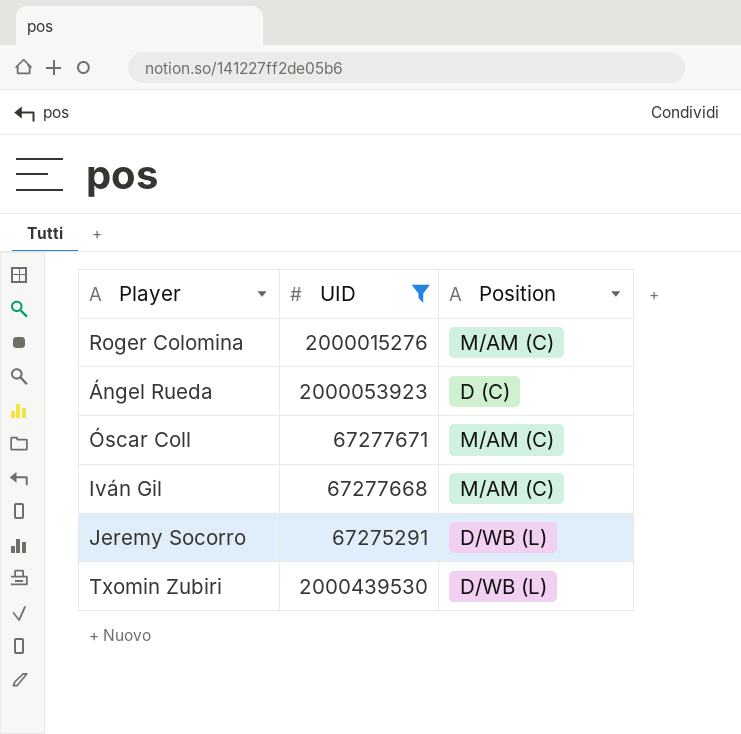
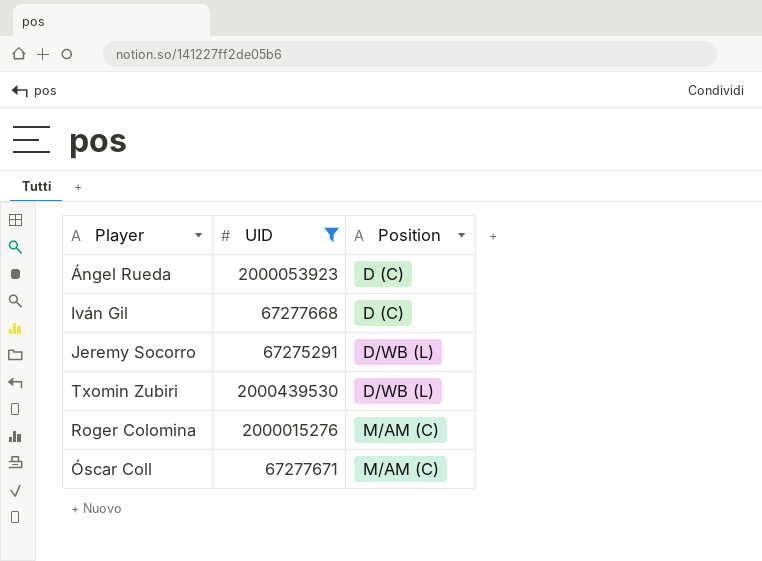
row order: none -> Position ascending
Iván Gil | Position: M/AM (C) -> D (C)

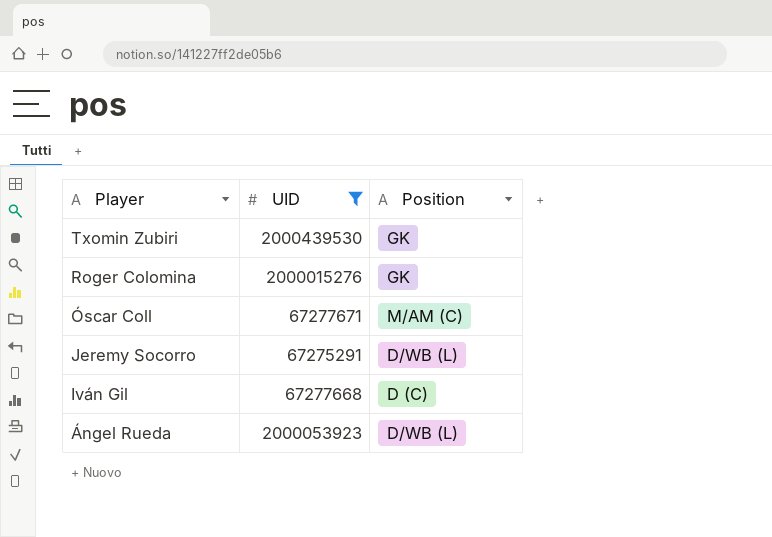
row order: Position ascending -> Player descending
Txomin Zubiri | Position: D/WB (L) -> GK
Roger Colomina | Position: M/AM (C) -> GK
Ángel Rueda | Position: D (C) -> D/WB (L)

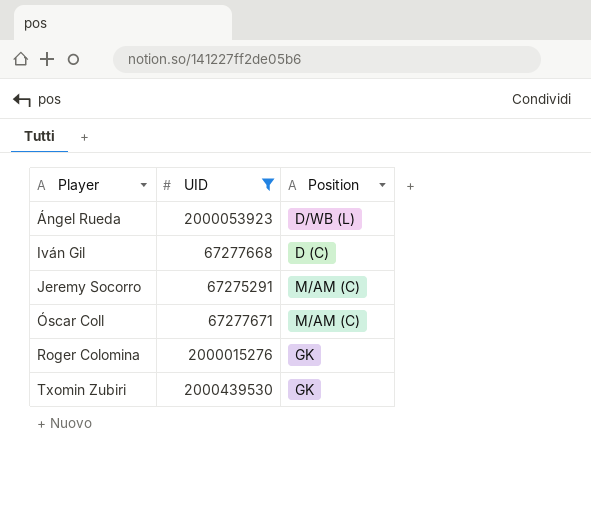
row order: Player descending -> Player ascending
Jeremy Socorro | Position: D/WB (L) -> M/AM (C)

